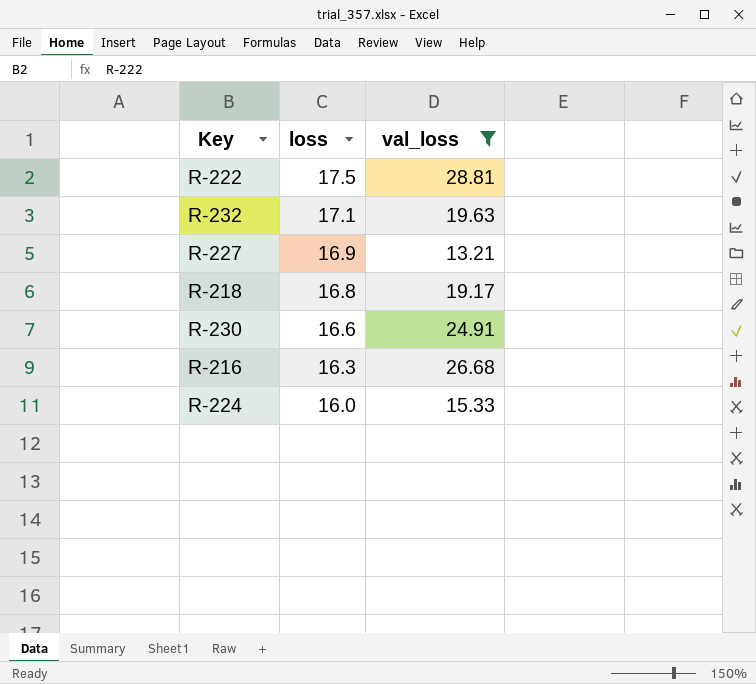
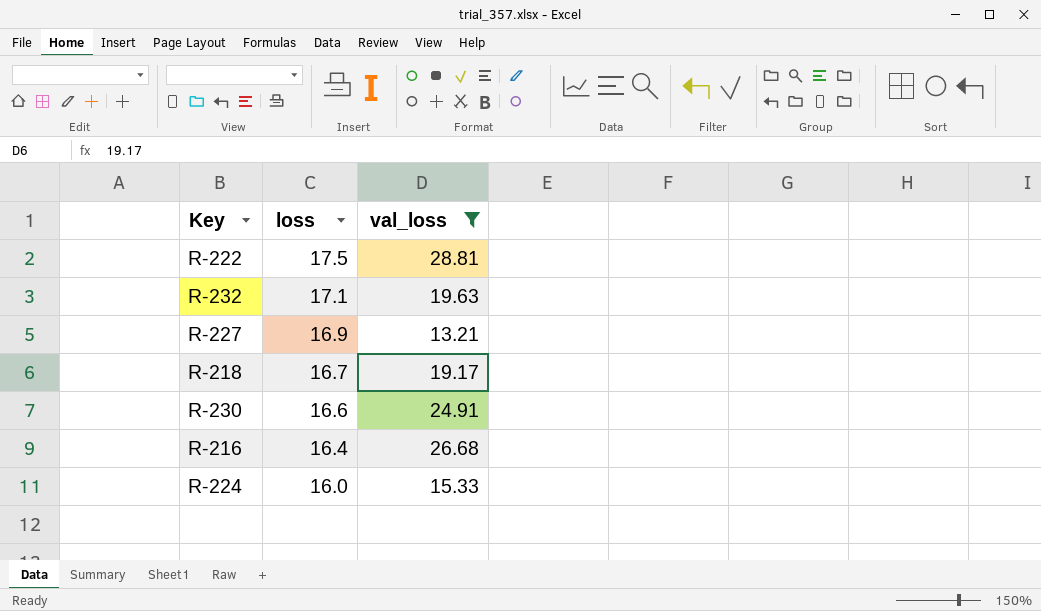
R-218 | loss: 16.8 -> 16.7
R-216 | loss: 16.3 -> 16.4

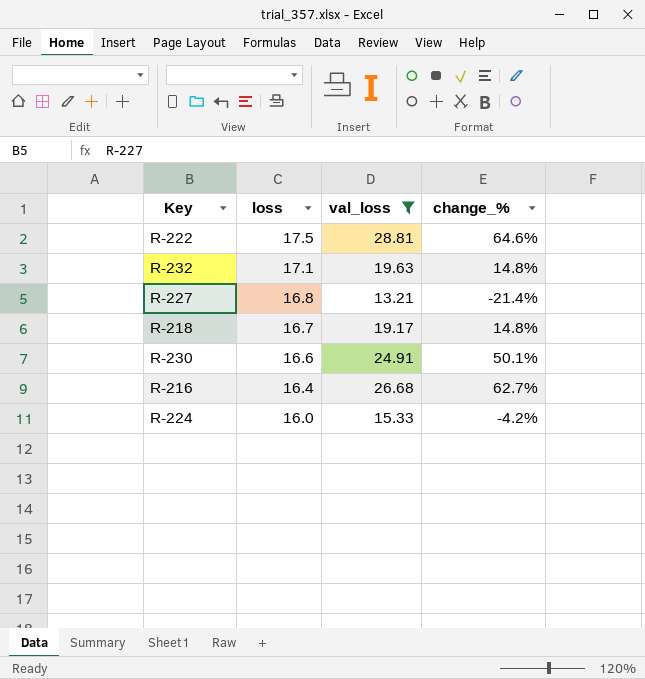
column change_% | formula: none -> ([val_loss] - [loss]) / [loss]
R-227 | loss: 16.9 -> 16.8

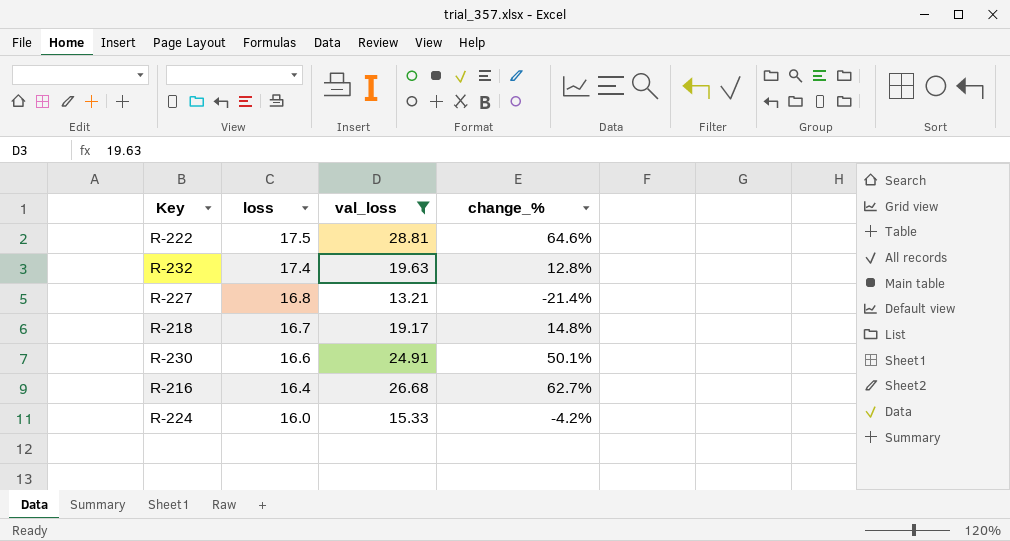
R-232 | loss: 17.1 -> 17.4
R-232 | change_%: 14.8% -> 12.8%

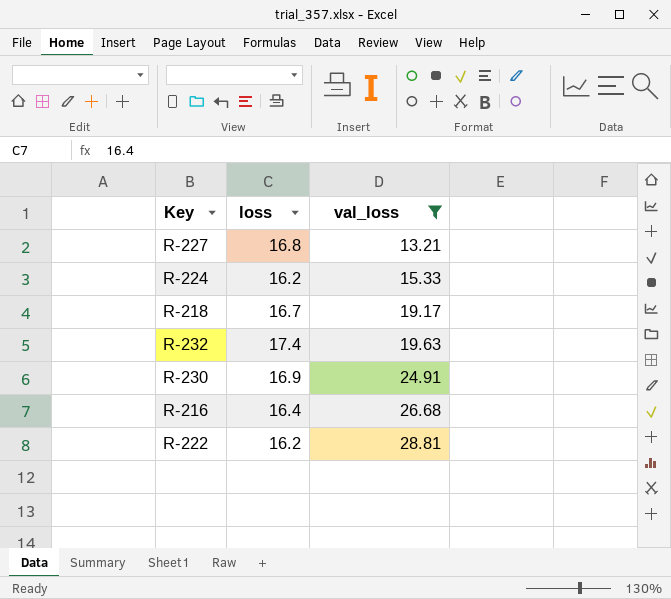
row order: loss descending -> val_loss ascending
column change_% | formula: ([val_loss] - [loss]) / [loss] -> none
R-224 | loss: 16.0 -> 16.2
R-230 | loss: 16.6 -> 16.9
R-222 | loss: 17.5 -> 16.2

